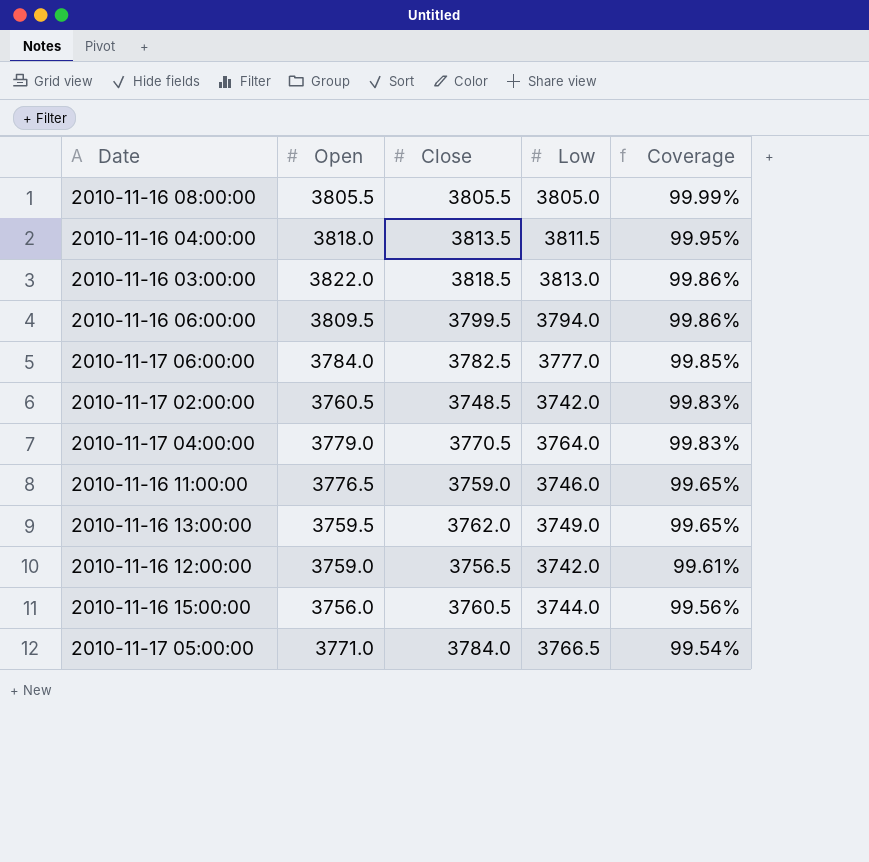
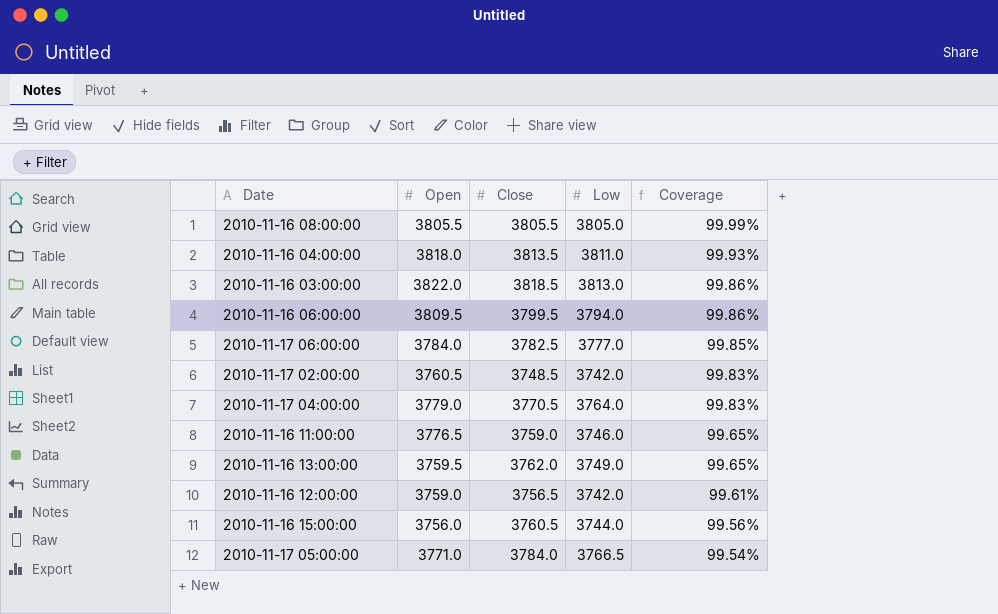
2010-11-16 04:00:00 | Low: 3811.5 -> 3811.0
2010-11-16 04:00:00 | Coverage: 99.95% -> 99.93%

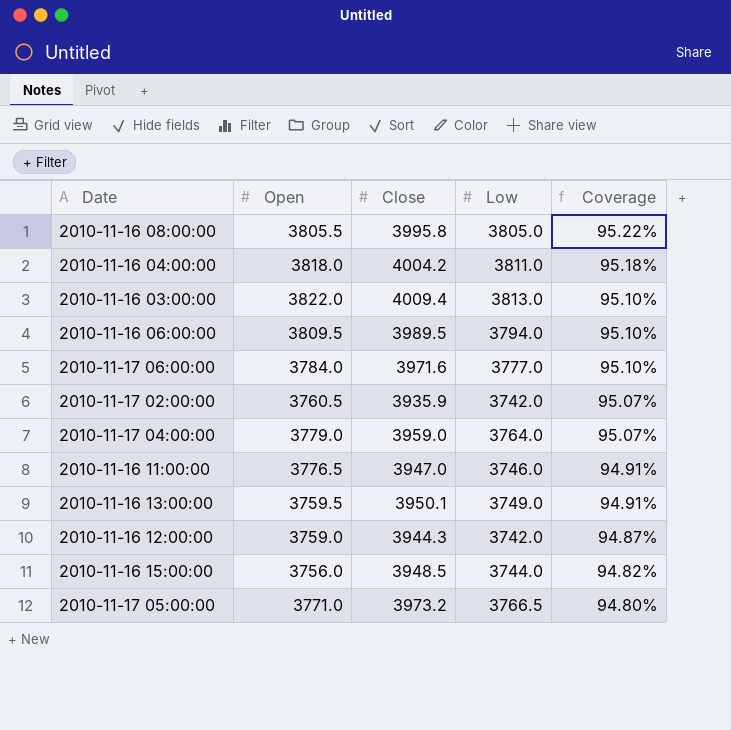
2010-11-16 08:00:00 | Close: 3805.5 -> 3995.8
2010-11-16 08:00:00 | Coverage: 99.99% -> 95.22%
2010-11-16 04:00:00 | Close: 3813.5 -> 4004.2
2010-11-16 04:00:00 | Coverage: 99.93% -> 95.18%
2010-11-16 03:00:00 | Close: 3818.5 -> 4009.4
2010-11-16 03:00:00 | Coverage: 99.86% -> 95.10%
2010-11-16 06:00:00 | Close: 3799.5 -> 3989.5
2010-11-16 06:00:00 | Coverage: 99.86% -> 95.10%
2010-11-17 06:00:00 | Close: 3782.5 -> 3971.6
2010-11-17 06:00:00 | Coverage: 99.85% -> 95.10%
2010-11-17 02:00:00 | Close: 3748.5 -> 3935.9
2010-11-17 02:00:00 | Coverage: 99.83% -> 95.07%
2010-11-17 04:00:00 | Close: 3770.5 -> 3959.0
2010-11-17 04:00:00 | Coverage: 99.83% -> 95.07%
2010-11-16 11:00:00 | Close: 3759.0 -> 3947.0
2010-11-16 11:00:00 | Coverage: 99.65% -> 94.91%
2010-11-16 13:00:00 | Close: 3762.0 -> 3950.1
2010-11-16 13:00:00 | Coverage: 99.65% -> 94.91%
2010-11-16 12:00:00 | Close: 3756.5 -> 3944.3
2010-11-16 12:00:00 | Coverage: 99.61% -> 94.87%
2010-11-16 15:00:00 | Close: 3760.5 -> 3948.5
2010-11-16 15:00:00 | Coverage: 99.56% -> 94.82%
2010-11-17 05:00:00 | Close: 3784.0 -> 3973.2
2010-11-17 05:00:00 | Coverage: 99.54% -> 94.80%

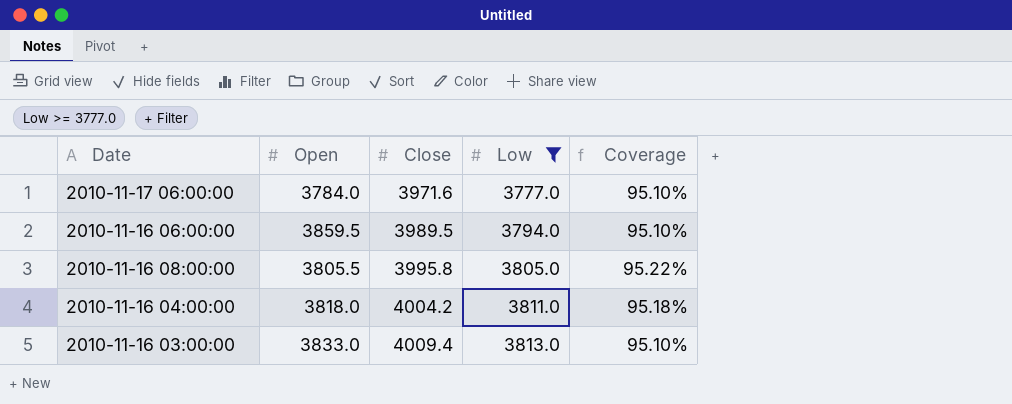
filter: none -> Low >= 3777.0
row order: Coverage descending -> Close ascending
2010-11-16 06:00:00 | Open: 3809.5 -> 3859.5
2010-11-16 03:00:00 | Open: 3822.0 -> 3833.0

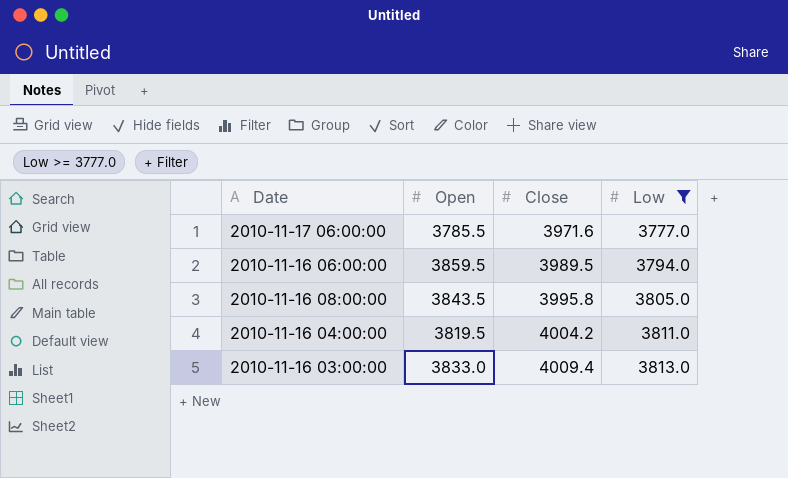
column Coverage | formula: [Low] / [Close] -> none
2010-11-17 06:00:00 | Open: 3784.0 -> 3785.5
2010-11-16 08:00:00 | Open: 3805.5 -> 3843.5
2010-11-16 04:00:00 | Open: 3818.0 -> 3819.5

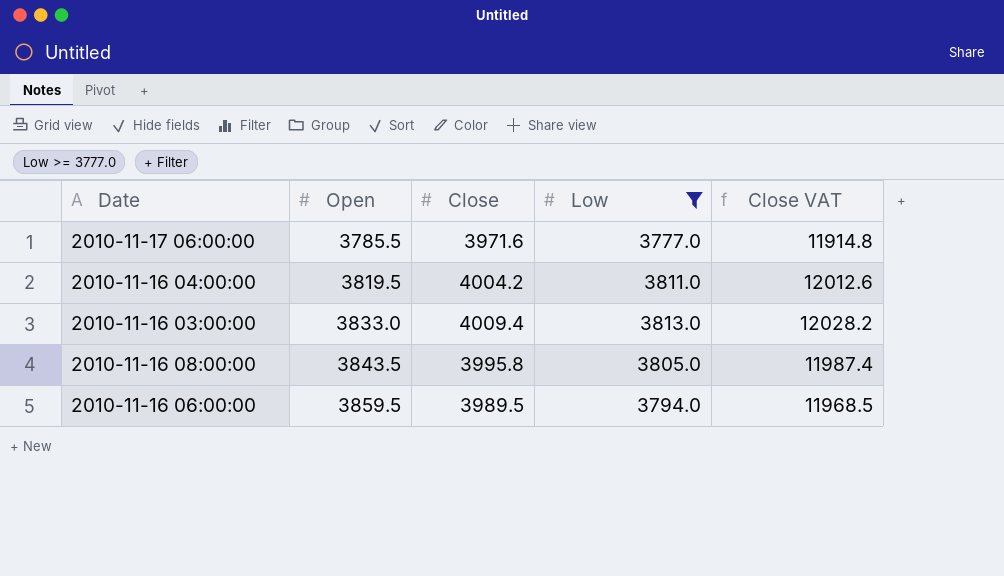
row order: Close ascending -> Open ascending
column Close VAT | formula: none -> [Close] * 3

